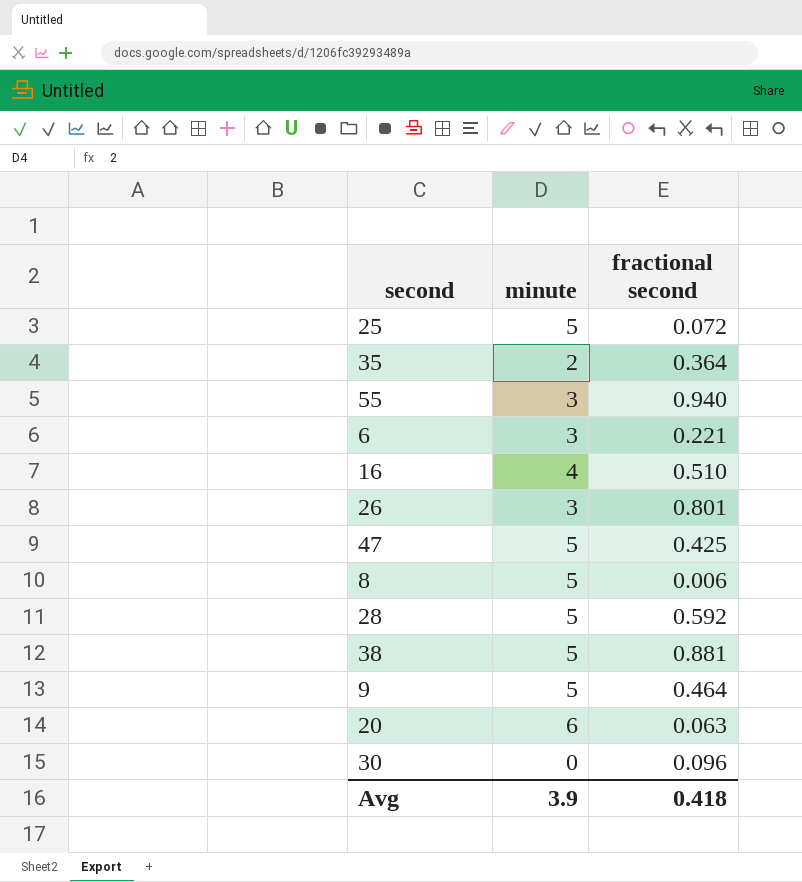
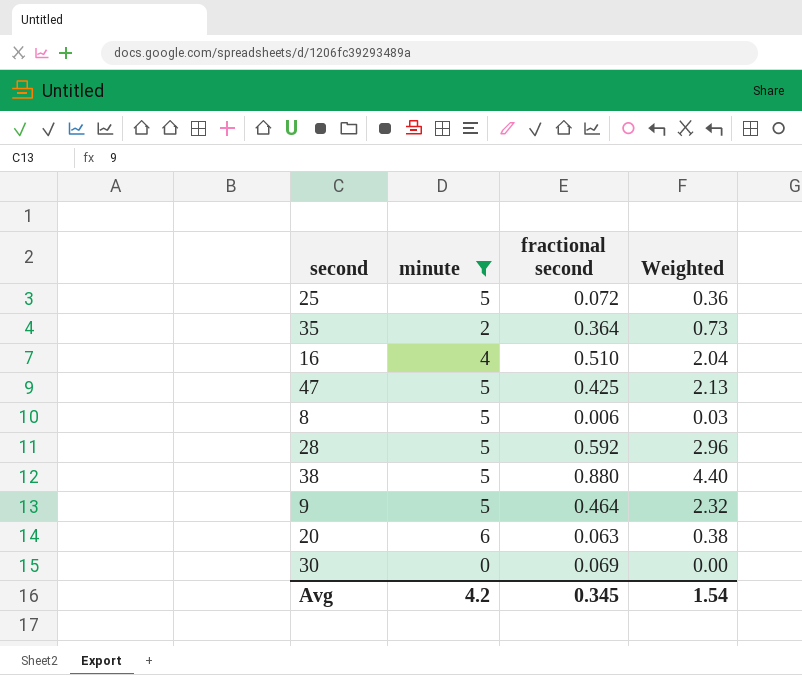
filter: none -> minute != 3
column Weighted | formula: none -> [minute] * [fractional second]
38 | fractional second: 0.881 -> 0.880
30 | fractional second: 0.096 -> 0.069
Avg | minute: 3.9 -> 4.2
Avg | fractional second: 0.418 -> 0.345

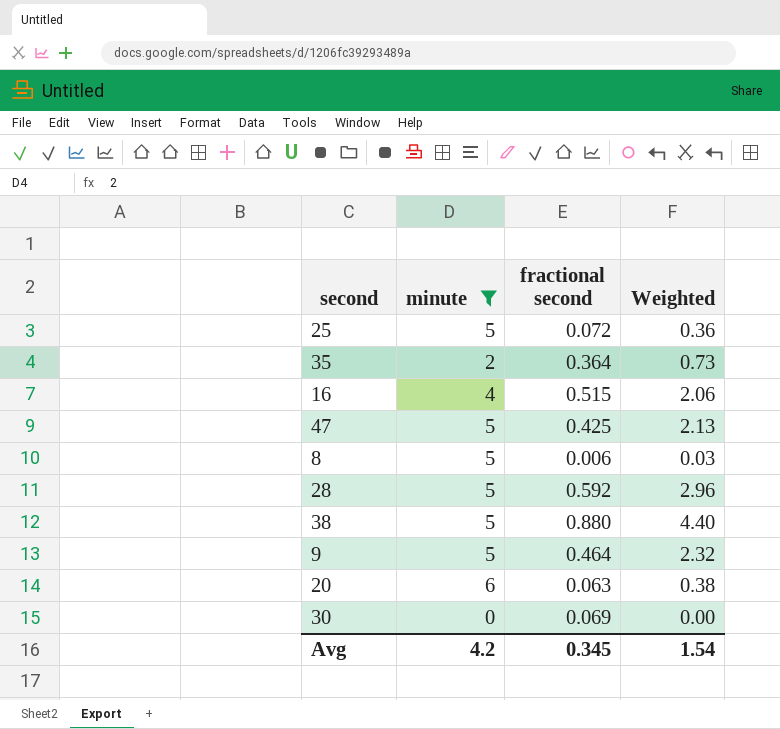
16 | fractional second: 0.510 -> 0.515
16 | Weighted: 2.04 -> 2.06

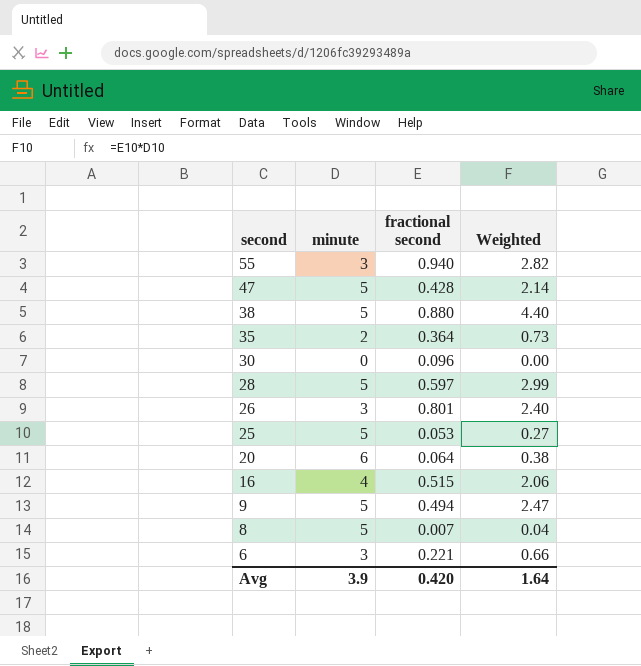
filter: minute != 3 -> none
row order: none -> second descending
47 | fractional second: 0.425 -> 0.428
47 | Weighted: 2.13 -> 2.14
30 | fractional second: 0.069 -> 0.096
28 | fractional second: 0.592 -> 0.597
28 | Weighted: 2.96 -> 2.99
25 | fractional second: 0.072 -> 0.053
25 | Weighted: 0.36 -> 0.27
20 | fractional second: 0.063 -> 0.064
9 | fractional second: 0.464 -> 0.494
9 | Weighted: 2.32 -> 2.47
8 | fractional second: 0.006 -> 0.007
8 | Weighted: 0.03 -> 0.04
Avg | minute: 4.2 -> 3.9
Avg | fractional second: 0.345 -> 0.420
Avg | Weighted: 1.54 -> 1.64

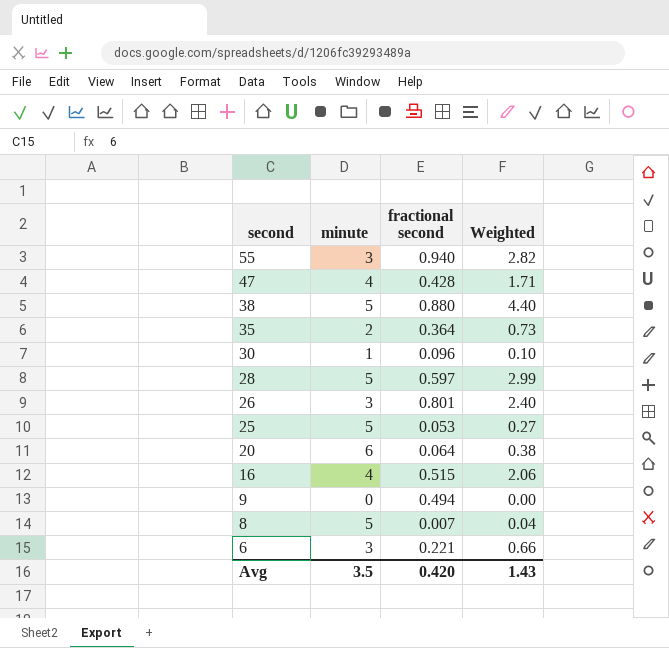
47 | minute: 5 -> 4
47 | Weighted: 2.14 -> 1.71
30 | minute: 0 -> 1
30 | Weighted: 0.00 -> 0.10
9 | minute: 5 -> 0
9 | Weighted: 2.47 -> 0.00
Avg | minute: 3.9 -> 3.5
Avg | Weighted: 1.64 -> 1.43

